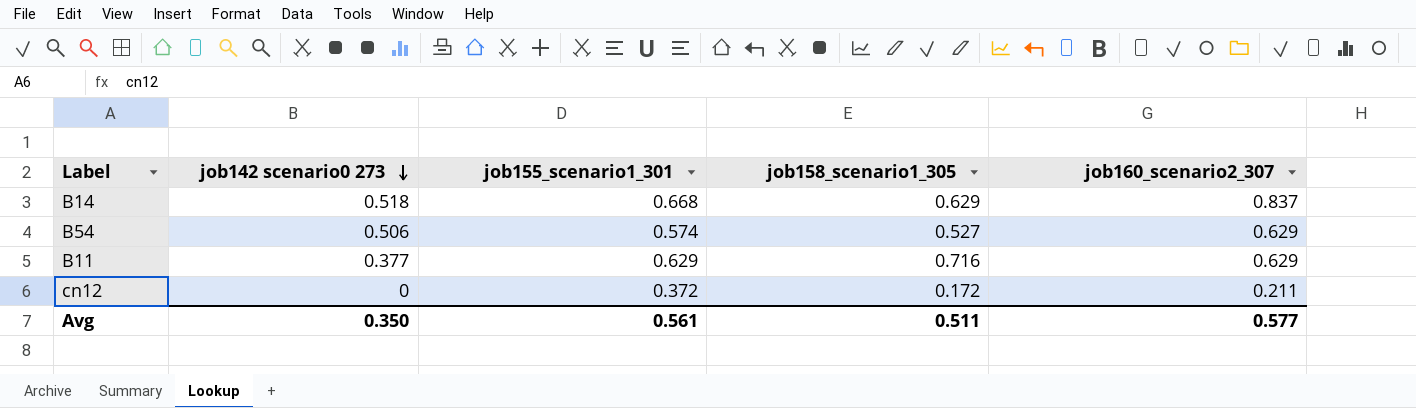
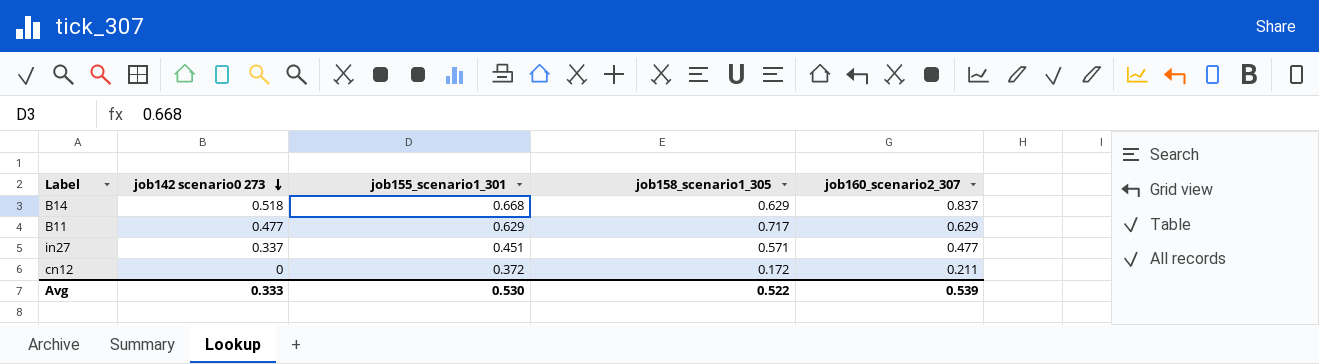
row B54: 0.506 | 0.574 | 0.527 | 0.629 -> none
B11 | job142 scenario0 273: 0.377 -> 0.477
B11 | job158_scenario1_305: 0.716 -> 0.717
row in27: none -> 0.337 | 0.451 | 0.571 | 0.477
Avg | job142 scenario0 273: 0.350 -> 0.333
Avg | job155_scenario1_301: 0.561 -> 0.530
Avg | job158_scenario1_305: 0.511 -> 0.522
Avg | job160_scenario2_307: 0.577 -> 0.539

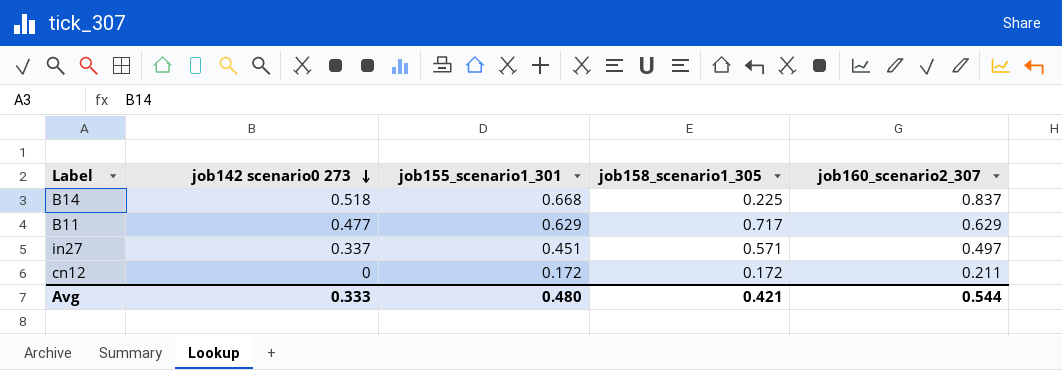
B14 | job158_scenario1_305: 0.629 -> 0.225
in27 | job160_scenario2_307: 0.477 -> 0.497
cn12 | job155_scenario1_301: 0.372 -> 0.172
Avg | job155_scenario1_301: 0.530 -> 0.480
Avg | job158_scenario1_305: 0.522 -> 0.421
Avg | job160_scenario2_307: 0.539 -> 0.544

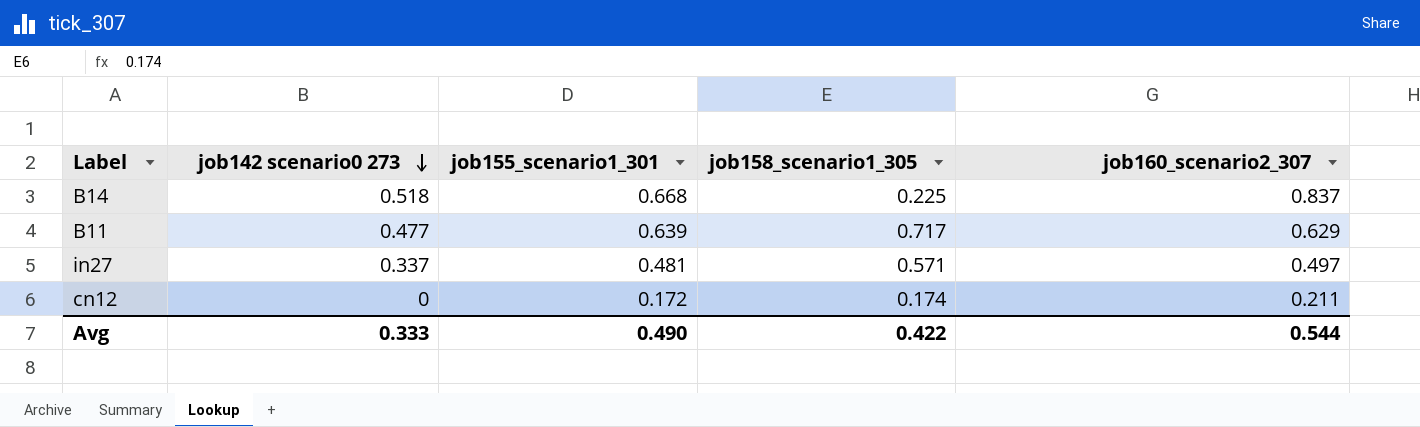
B11 | job155_scenario1_301: 0.629 -> 0.639
in27 | job155_scenario1_301: 0.451 -> 0.481
cn12 | job158_scenario1_305: 0.172 -> 0.174
Avg | job155_scenario1_301: 0.480 -> 0.490
Avg | job158_scenario1_305: 0.421 -> 0.422

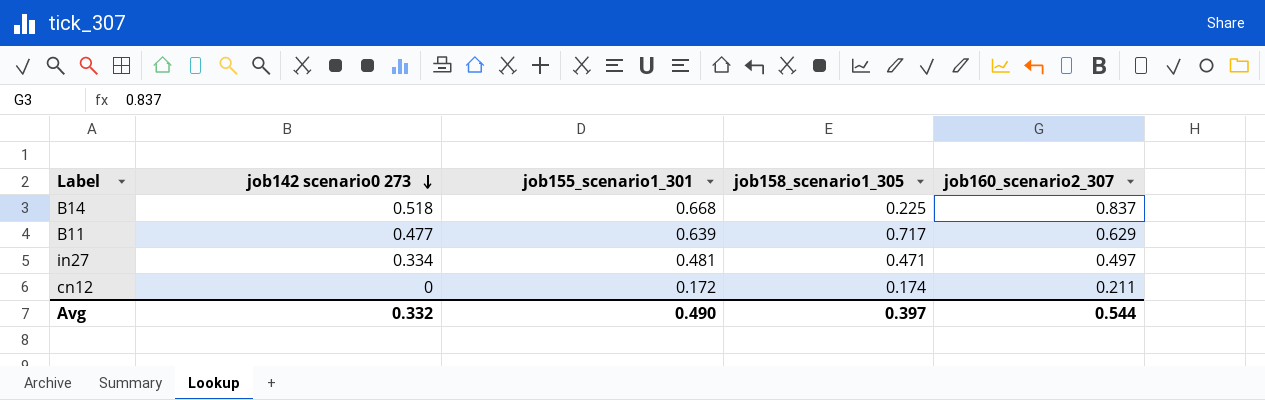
in27 | job142 scenario0 273: 0.337 -> 0.334
in27 | job158_scenario1_305: 0.571 -> 0.471
Avg | job142 scenario0 273: 0.333 -> 0.332
Avg | job158_scenario1_305: 0.422 -> 0.397

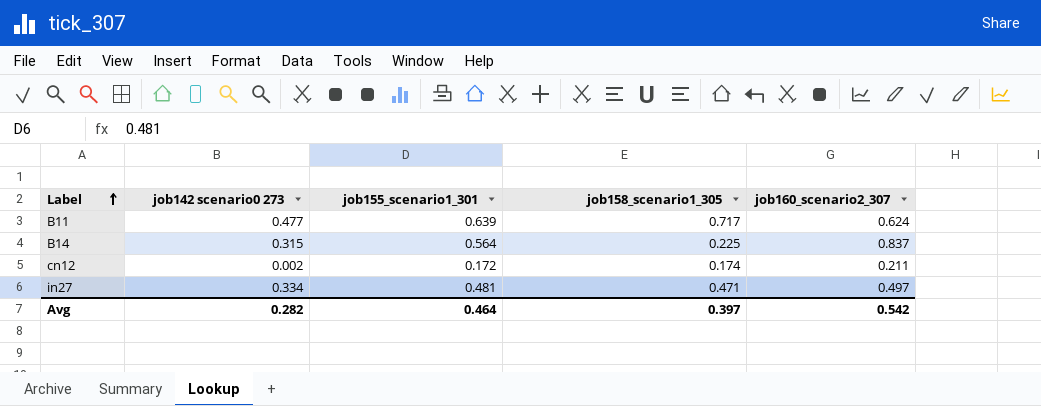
row order: job142 scenario0 273 descending -> Label ascending
B11 | job160_scenario2_307: 0.629 -> 0.624
B14 | job142 scenario0 273: 0.518 -> 0.315
B14 | job155_scenario1_301: 0.668 -> 0.564
cn12 | job142 scenario0 273: 0 -> 0.002
Avg | job142 scenario0 273: 0.332 -> 0.282
Avg | job155_scenario1_301: 0.490 -> 0.464
Avg | job160_scenario2_307: 0.544 -> 0.542

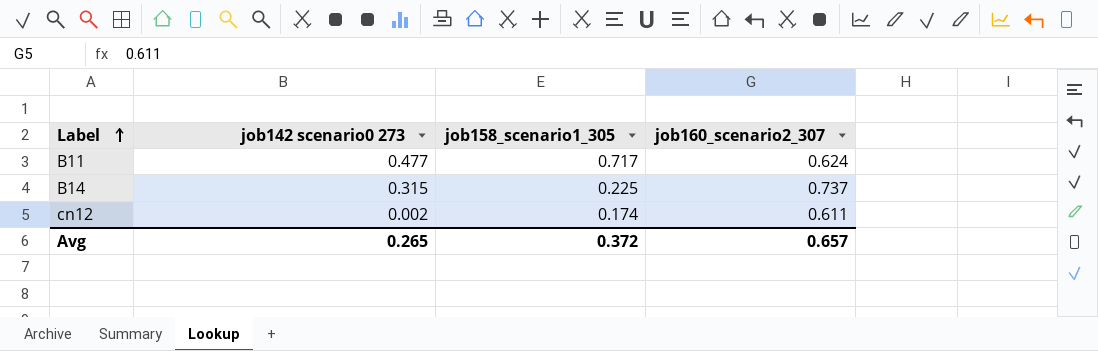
column job155_scenario1_301 | position: 3 -> none
row in27: 0.334 | 0.481 | 0.471 | 0.497 -> none
B14 | job160_scenario2_307: 0.837 -> 0.737
cn12 | job160_scenario2_307: 0.211 -> 0.611
Avg | job142 scenario0 273: 0.282 -> 0.265
Avg | job158_scenario1_305: 0.397 -> 0.372
Avg | job160_scenario2_307: 0.542 -> 0.657

